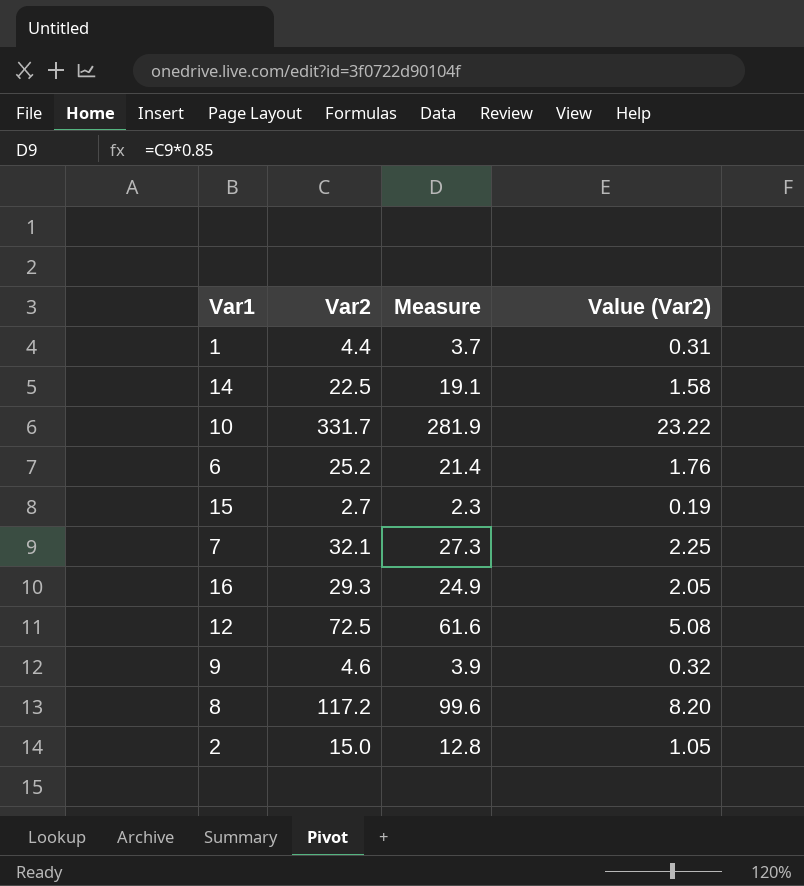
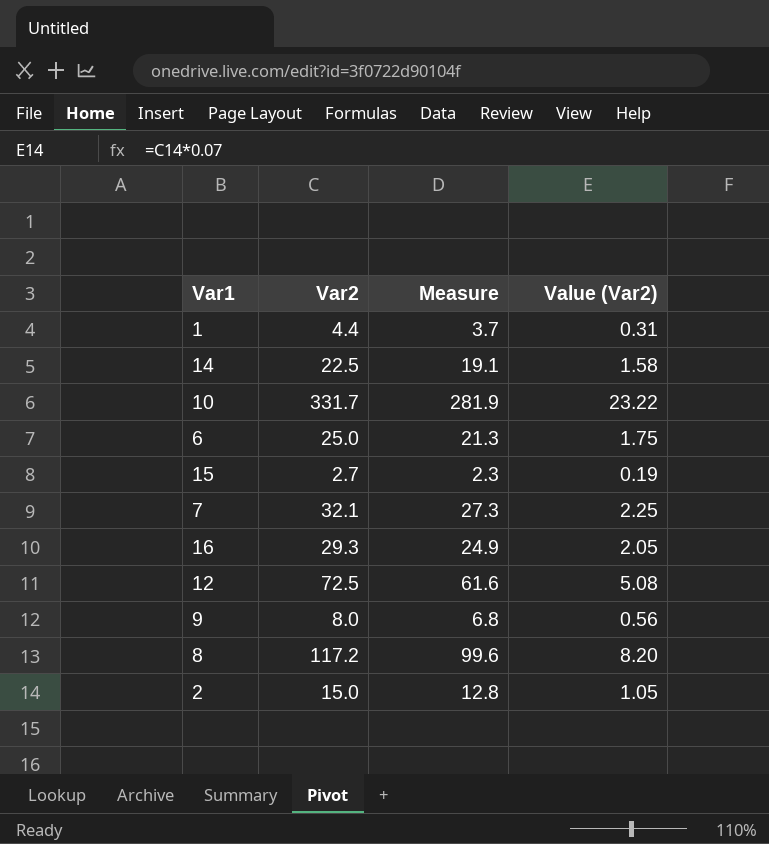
6 | Var2: 25.2 -> 25.0
6 | Measure: 21.4 -> 21.3
6 | Value (Var2): 1.76 -> 1.75
9 | Var2: 4.6 -> 8.0
9 | Measure: 3.9 -> 6.8
9 | Value (Var2): 0.32 -> 0.56

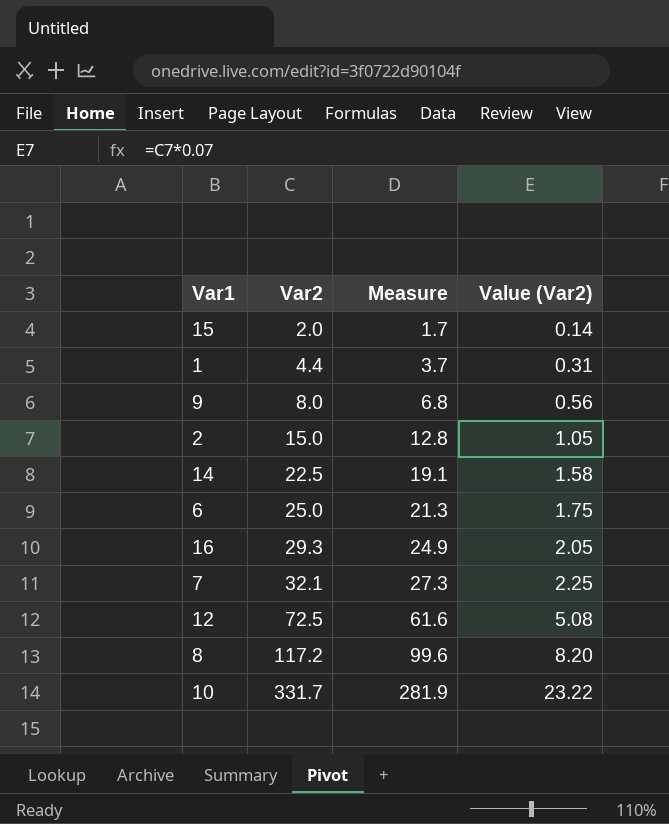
row order: none -> Var2 ascending
15 | Var2: 2.7 -> 2.0
15 | Measure: 2.3 -> 1.7
15 | Value (Var2): 0.19 -> 0.14

